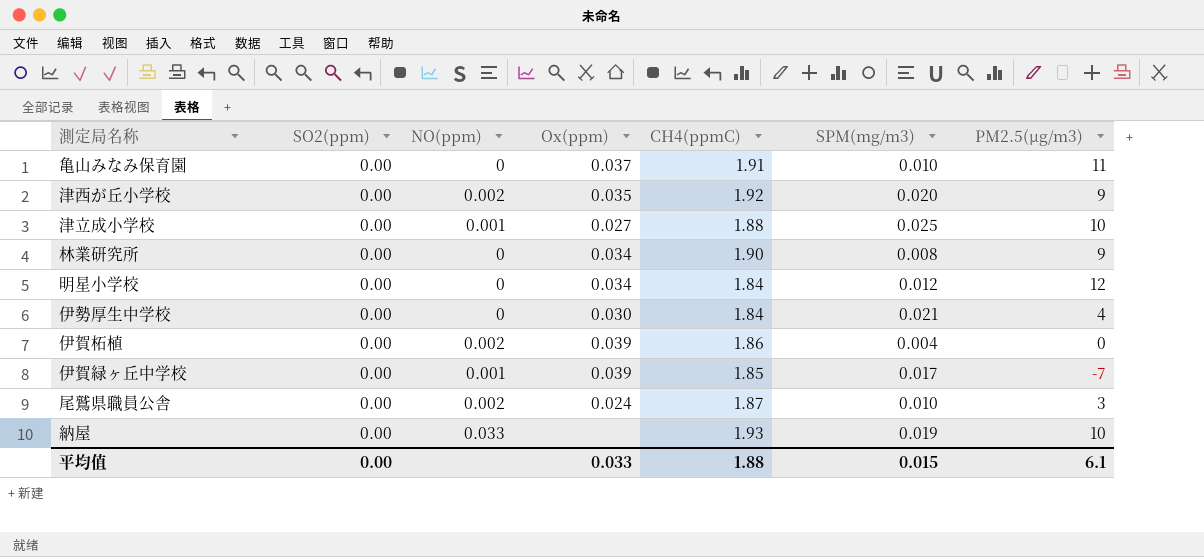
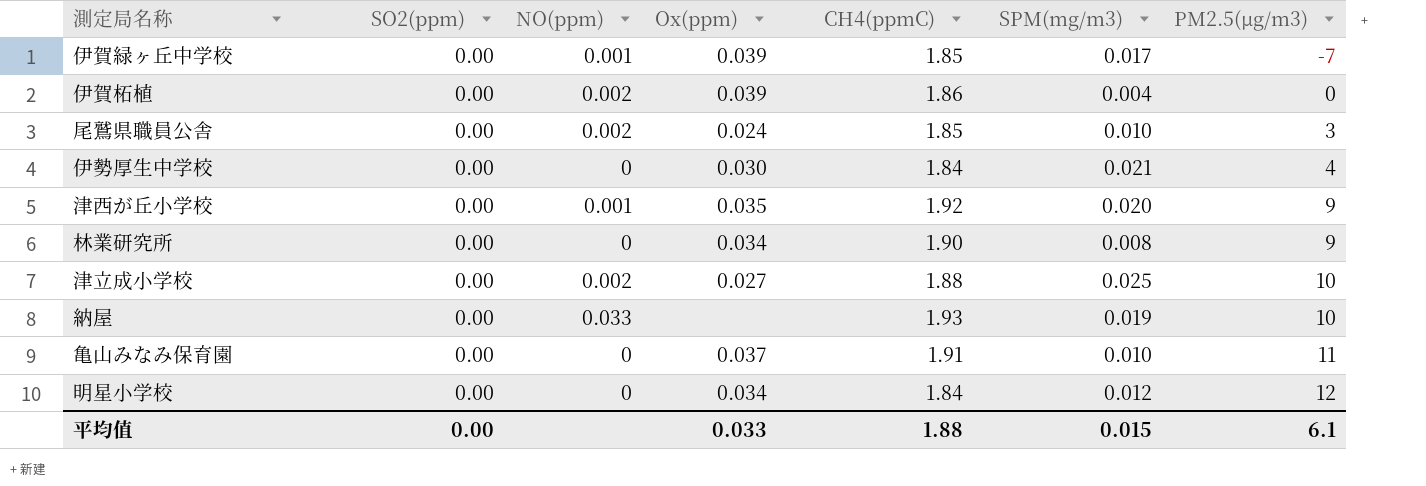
row order: none -> PM2.5(μg/m3) ascending
尾鷲県職員公舎 | CH4(ppmC): 1.87 -> 1.85
津西が丘小学校 | NO(ppm): 0.002 -> 0.001
津立成小学校 | NO(ppm): 0.001 -> 0.002

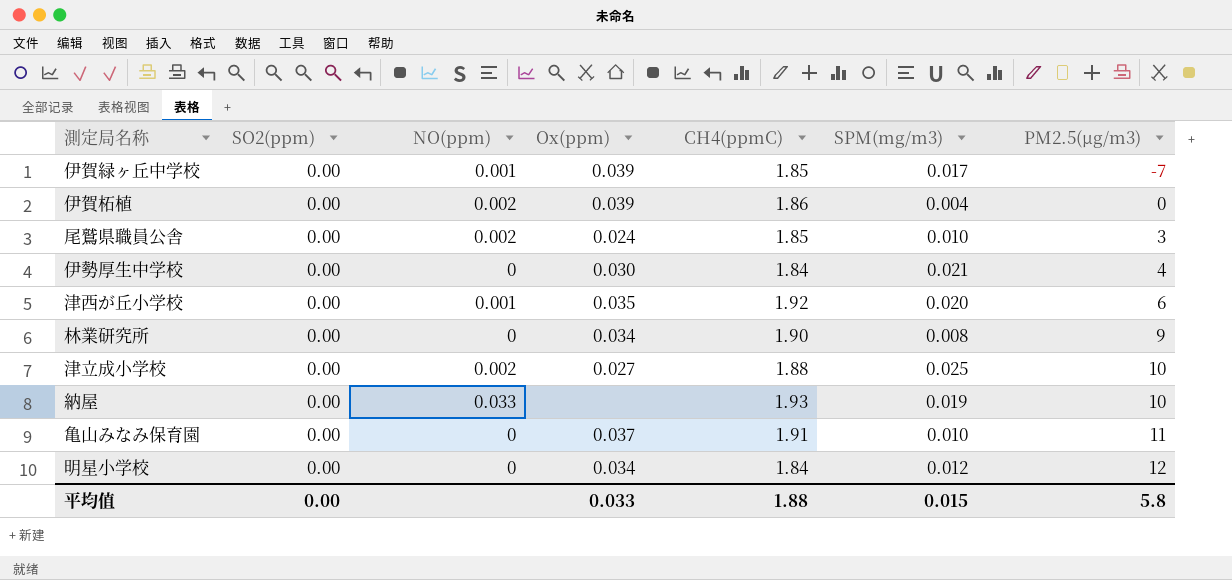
津西が丘小学校 | PM2.5(μg/m3): 9 -> 6
平均值 | PM2.5(μg/m3): 6.1 -> 5.8

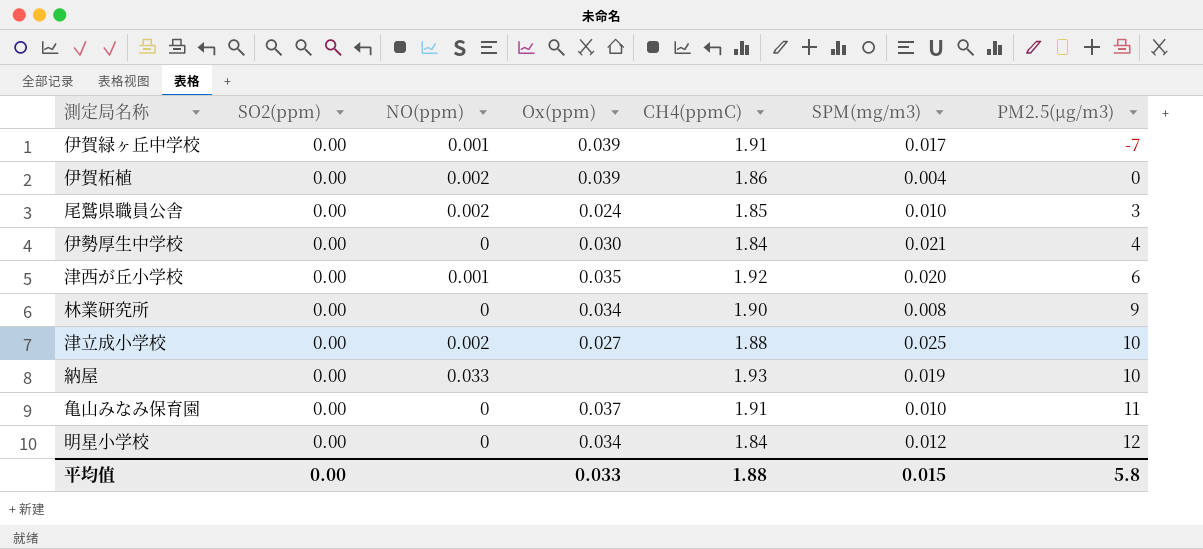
伊賀緑ヶ丘中学校 | CH4(ppmC): 1.85 -> 1.91

